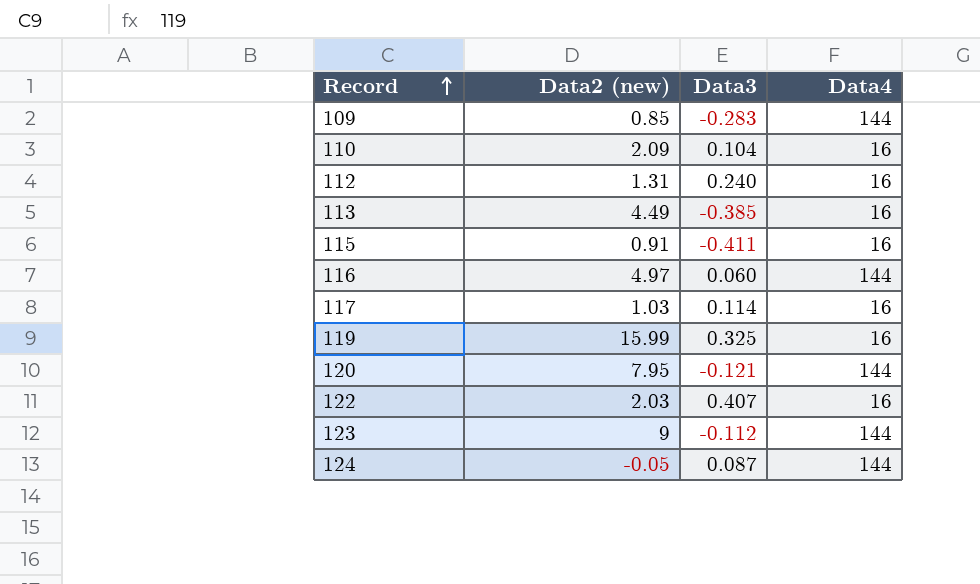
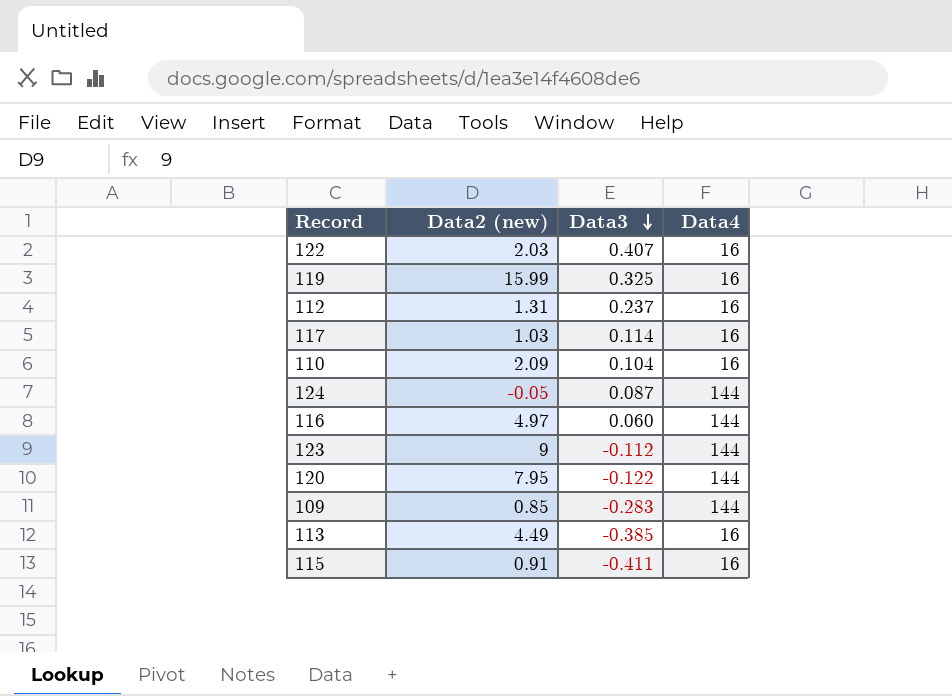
row order: Record ascending -> Data3 descending
112 | Data3: 0.240 -> 0.237
120 | Data3: -0.121 -> -0.122

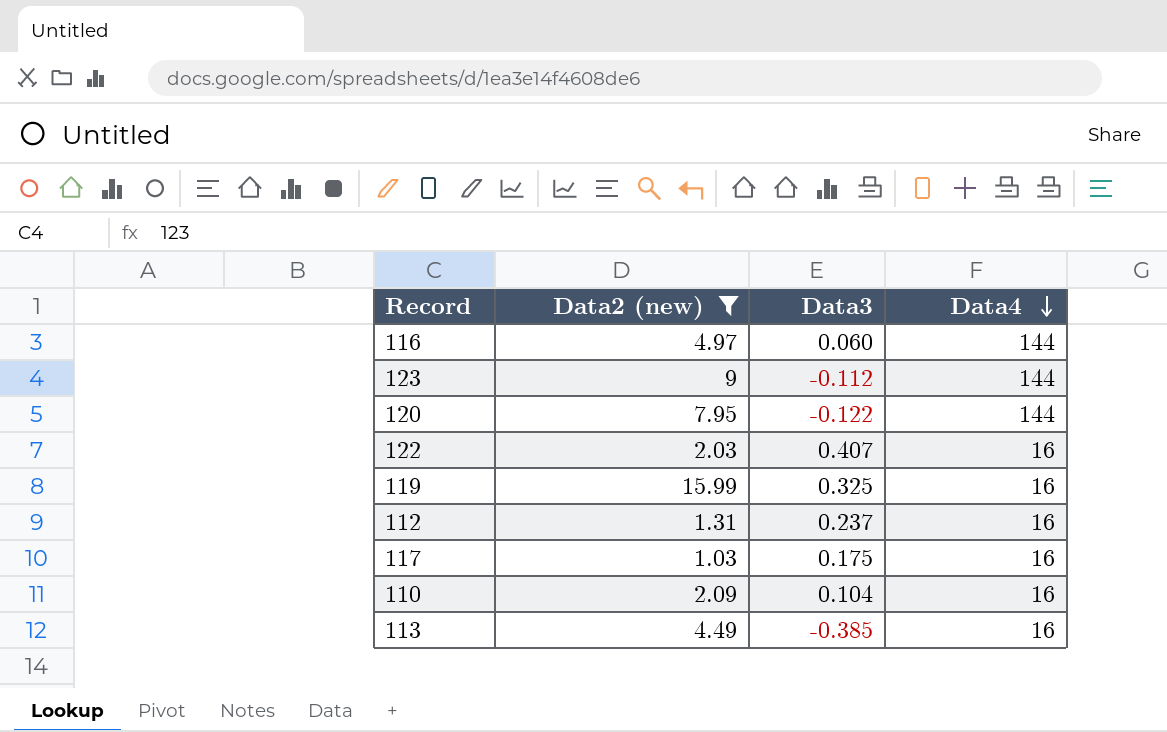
filter: none -> Data2 (new) >= 1.03
row order: Data3 descending -> Data4 descending
117 | Data3: 0.114 -> 0.175

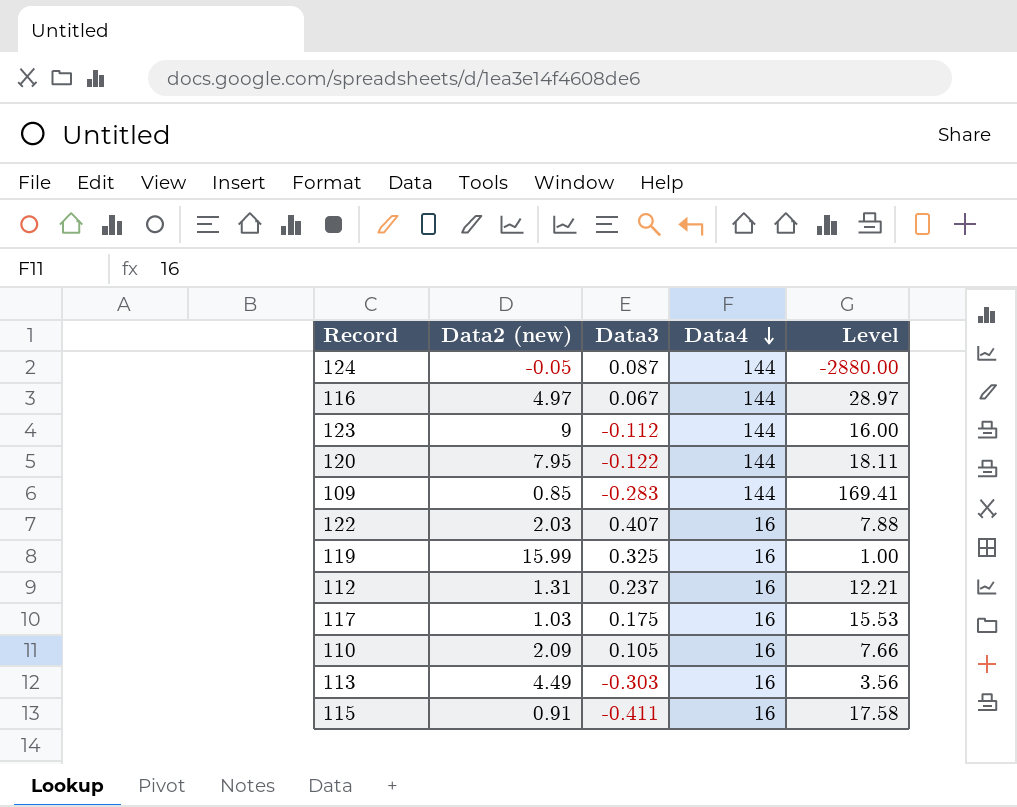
filter: Data2 (new) >= 1.03 -> none
column Level | formula: none -> [Data4] / [Data2 (new)]
116 | Data3: 0.060 -> 0.067
110 | Data3: 0.104 -> 0.105
113 | Data3: -0.385 -> -0.303

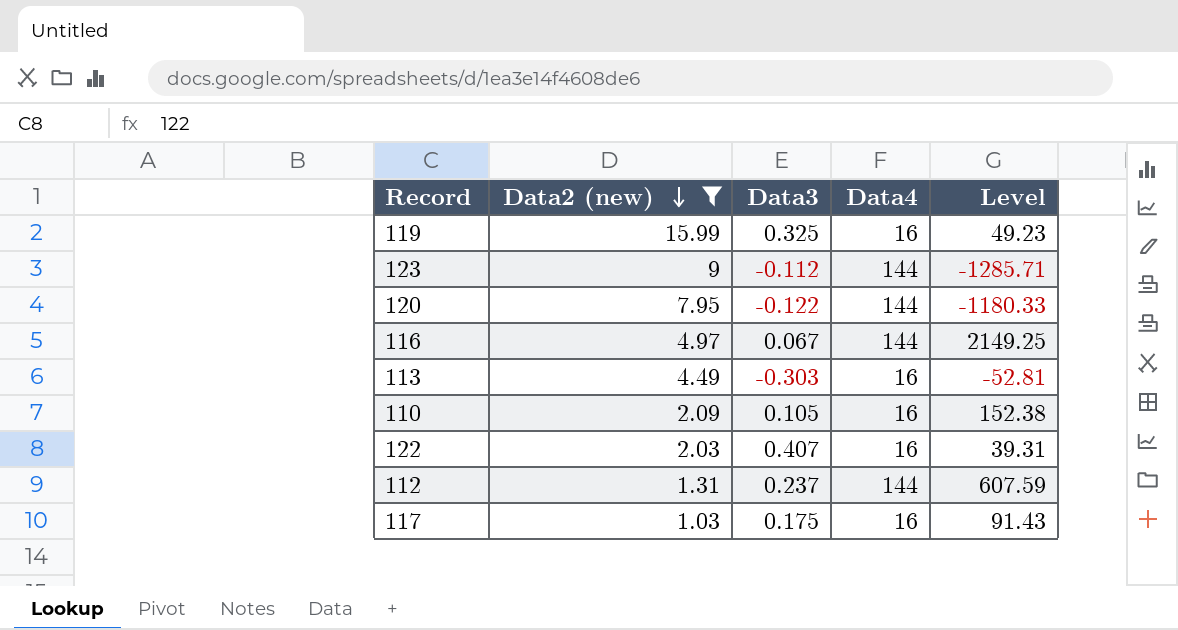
filter: none -> Data2 (new) >= 1.03
row order: Data4 descending -> Data2 (new) descending
column Level | formula: [Data4] / [Data2 (new)] -> [Data4] / [Data3]
112 | Data4: 16 -> 144

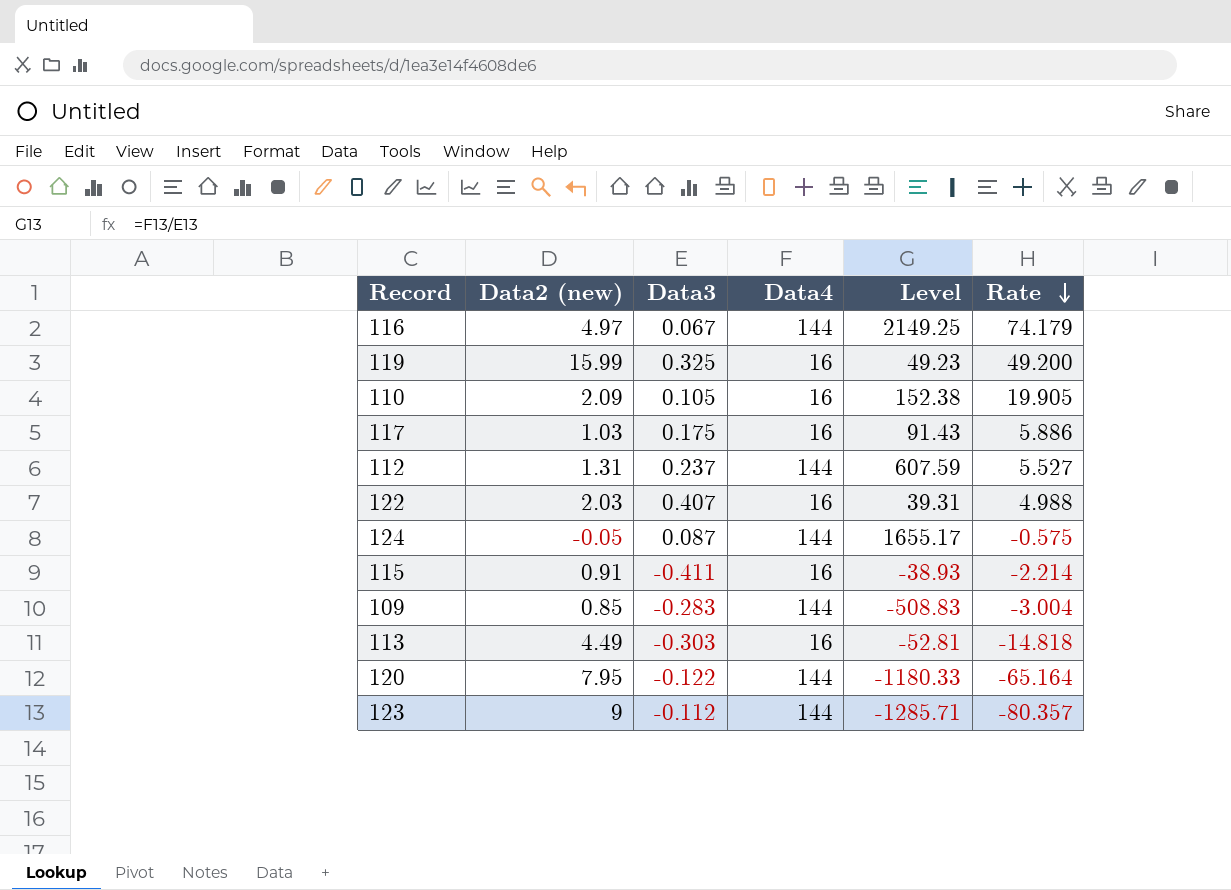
filter: Data2 (new) >= 1.03 -> none
row order: Data2 (new) descending -> Rate descending
column Rate | formula: none -> [Data2 (new)] / [Data3]

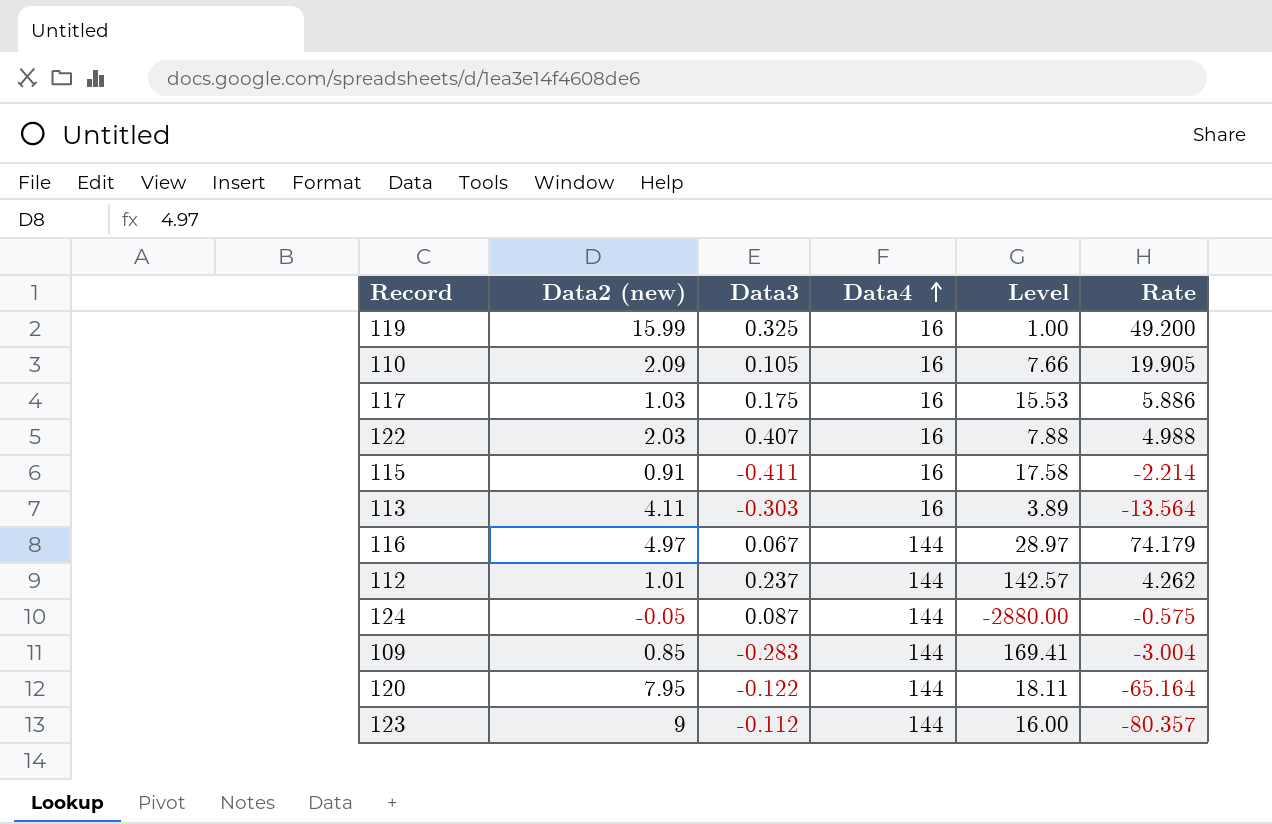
row order: Rate descending -> Data4 ascending
column Level | formula: [Data4] / [Data3] -> [Data4] / [Data2 (new)]
113 | Data2 (new): 4.49 -> 4.11
113 | Rate: -14.818 -> -13.564
112 | Data2 (new): 1.31 -> 1.01
112 | Rate: 5.527 -> 4.262

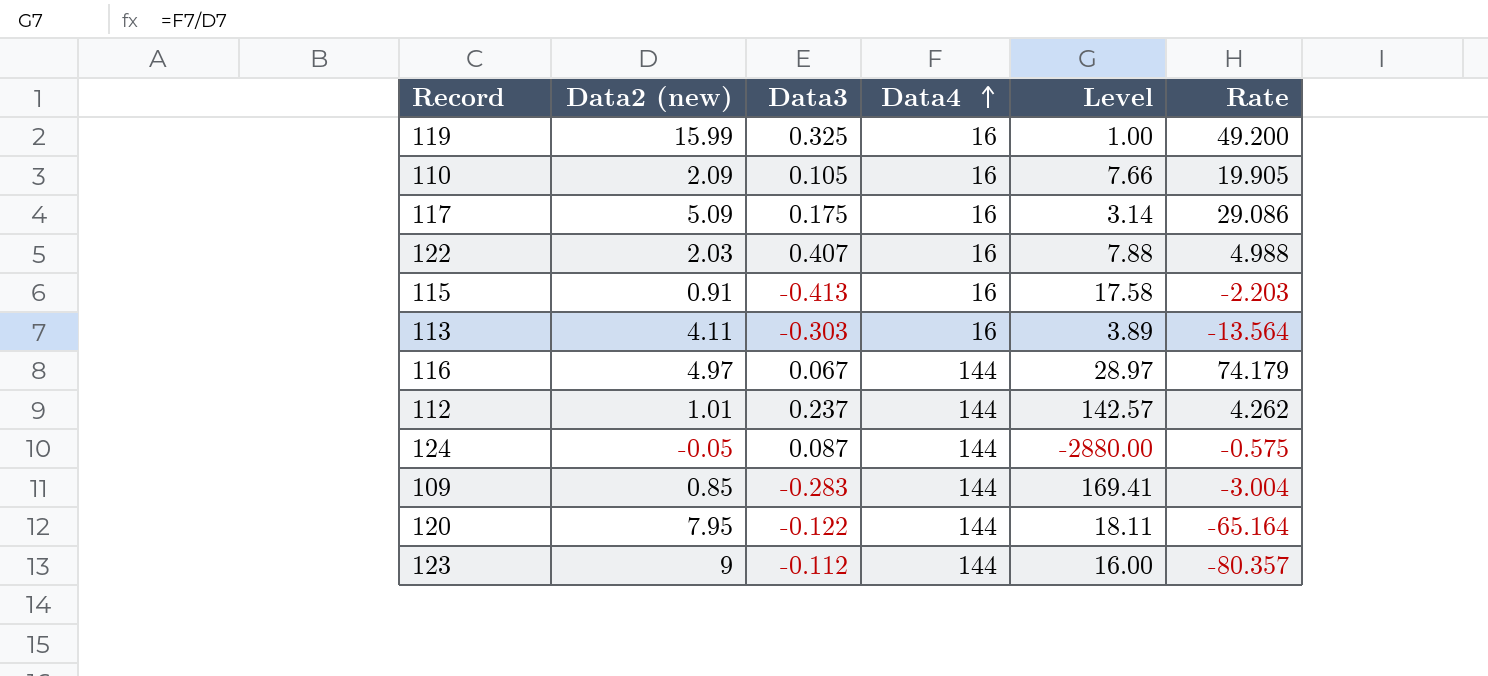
117 | Data2 (new): 1.03 -> 5.09
117 | Level: 15.53 -> 3.14
117 | Rate: 5.886 -> 29.086
115 | Data3: -0.411 -> -0.413
115 | Rate: -2.214 -> -2.203

